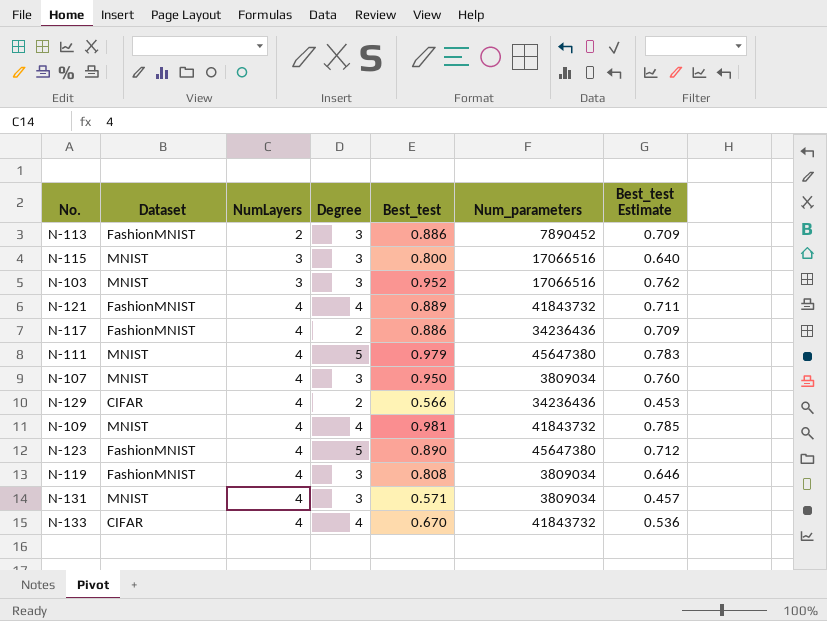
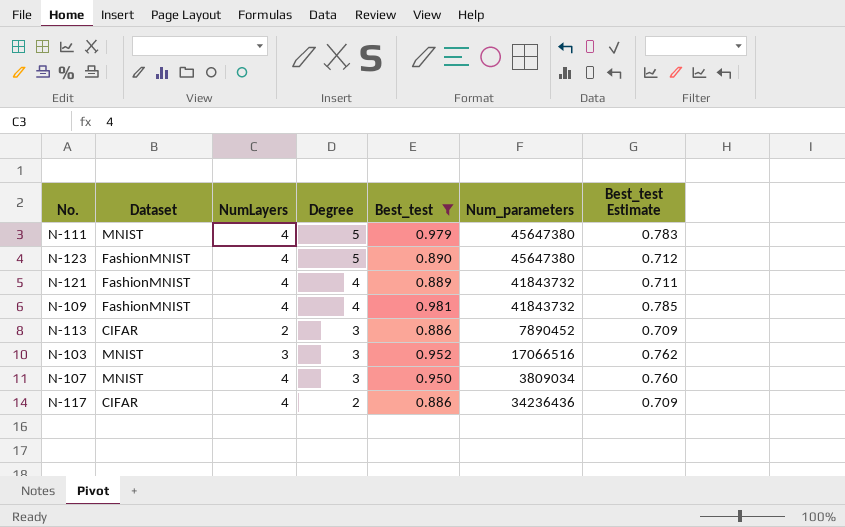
filter: none -> Best_test >= 0.886
row order: NumLayers ascending -> Degree descending
N-109 | Dataset: MNIST -> FashionMNIST
N-113 | Dataset: FashionMNIST -> CIFAR
N-117 | Dataset: FashionMNIST -> CIFAR

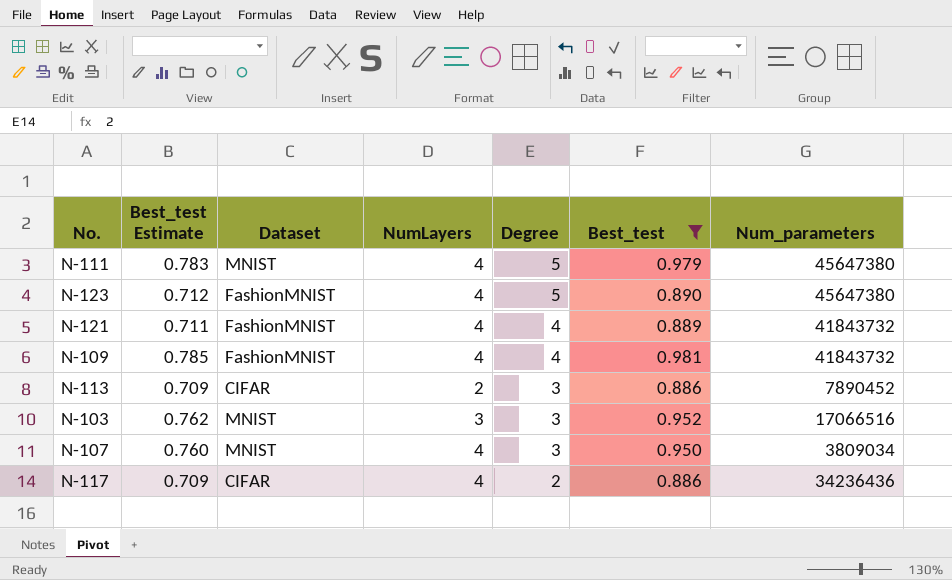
column Best_test Estimate | position: 7 -> 2

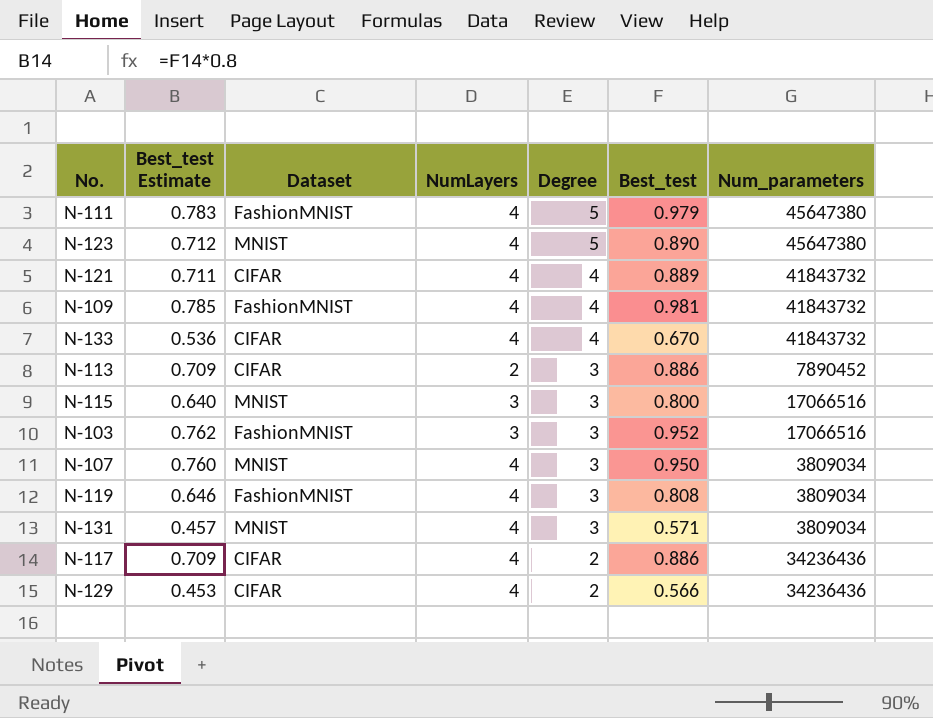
filter: Best_test >= 0.886 -> none
N-111 | Dataset: MNIST -> FashionMNIST
N-123 | Dataset: FashionMNIST -> MNIST
N-121 | Dataset: FashionMNIST -> CIFAR
N-103 | Dataset: MNIST -> FashionMNIST

